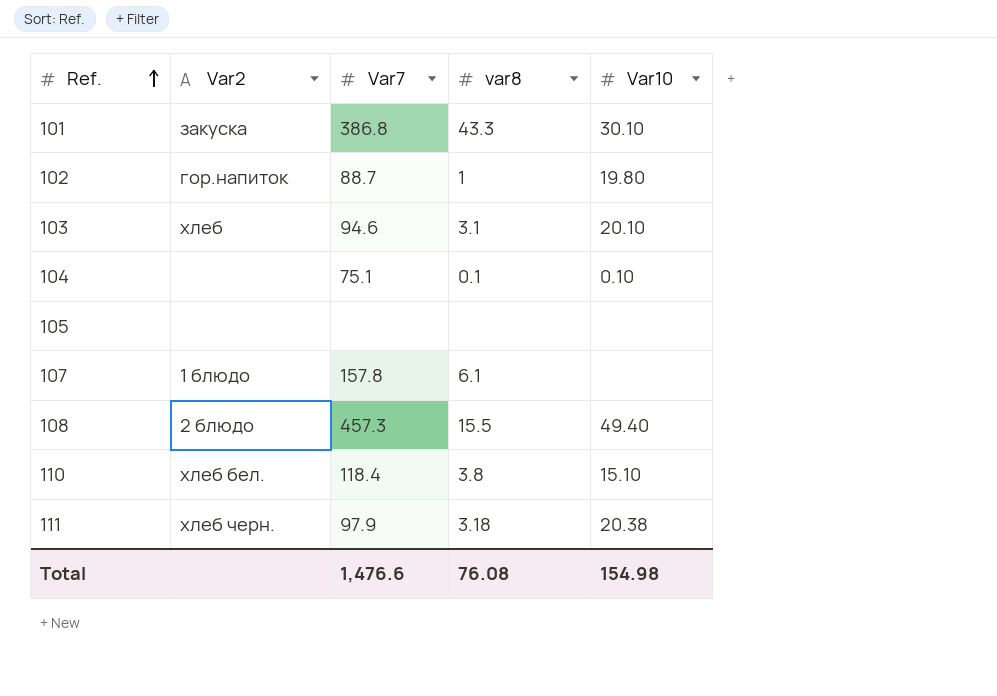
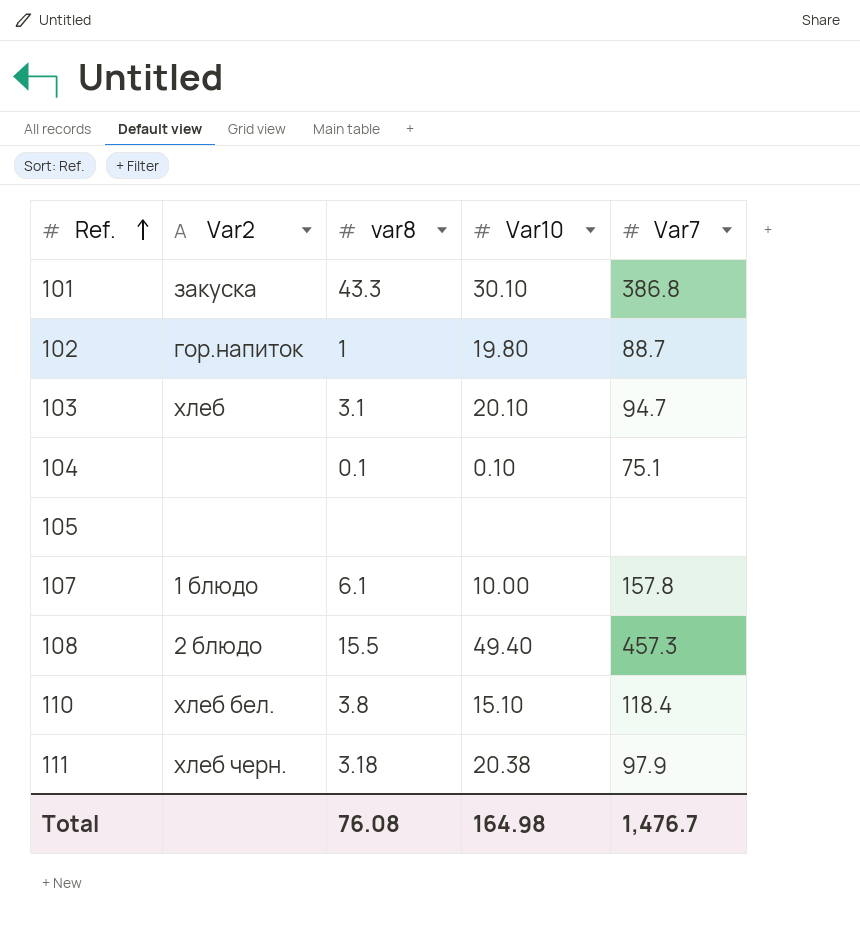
column Var7 | position: 3 -> 5
103 | Var7: 94.6 -> 94.7
107 | Var10: none -> 10.00
Total | Var10: 154.98 -> 164.98
Total | Var7: 1,476.6 -> 1,476.7

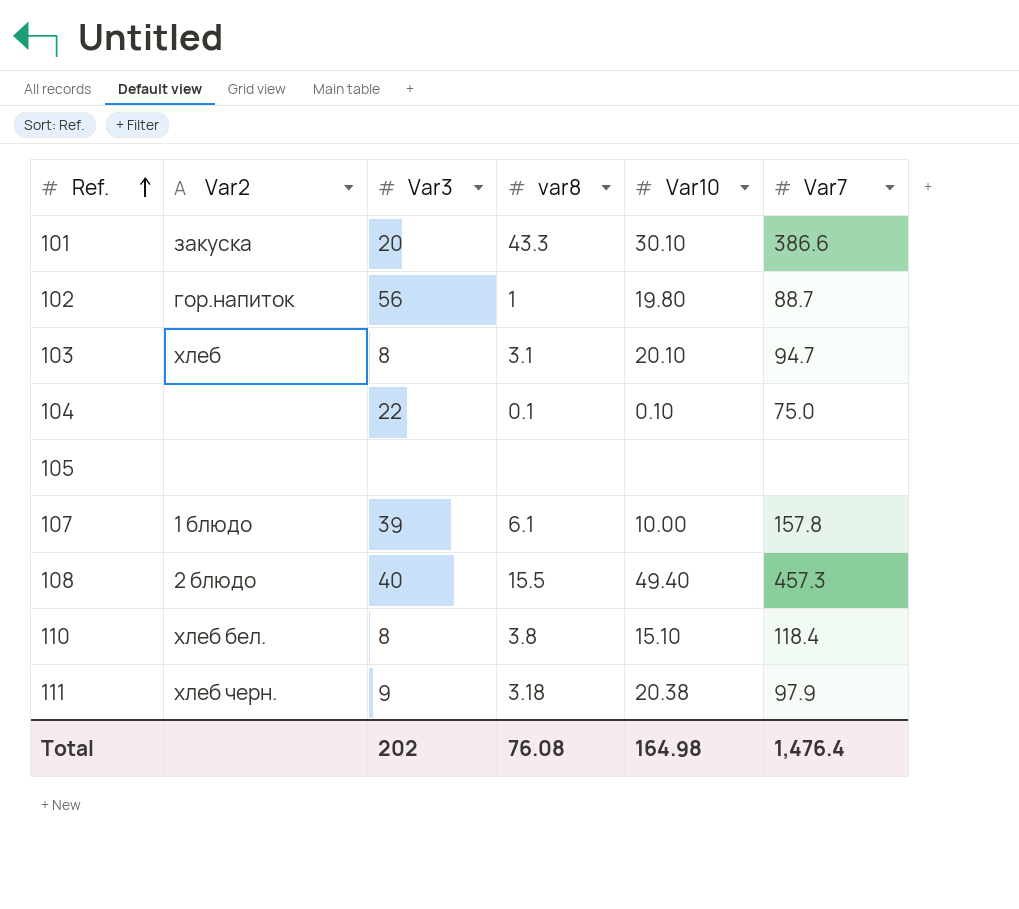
column Var3 | position: none -> 3
101 | Var7: 386.8 -> 386.6
104 | Var7: 75.1 -> 75.0
Total | Var7: 1,476.7 -> 1,476.4

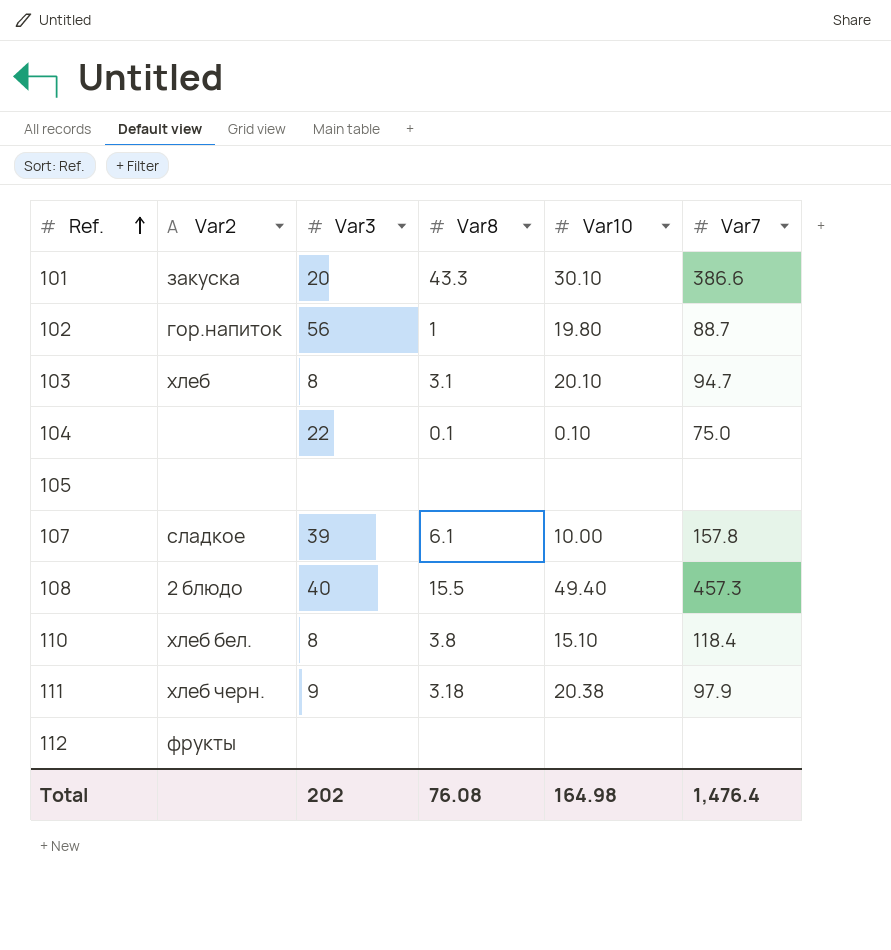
column name: var8 -> Var8
107 | Var2: 1 блюдо -> сладкое
row 112: none -> фрукты | none | none | none | none

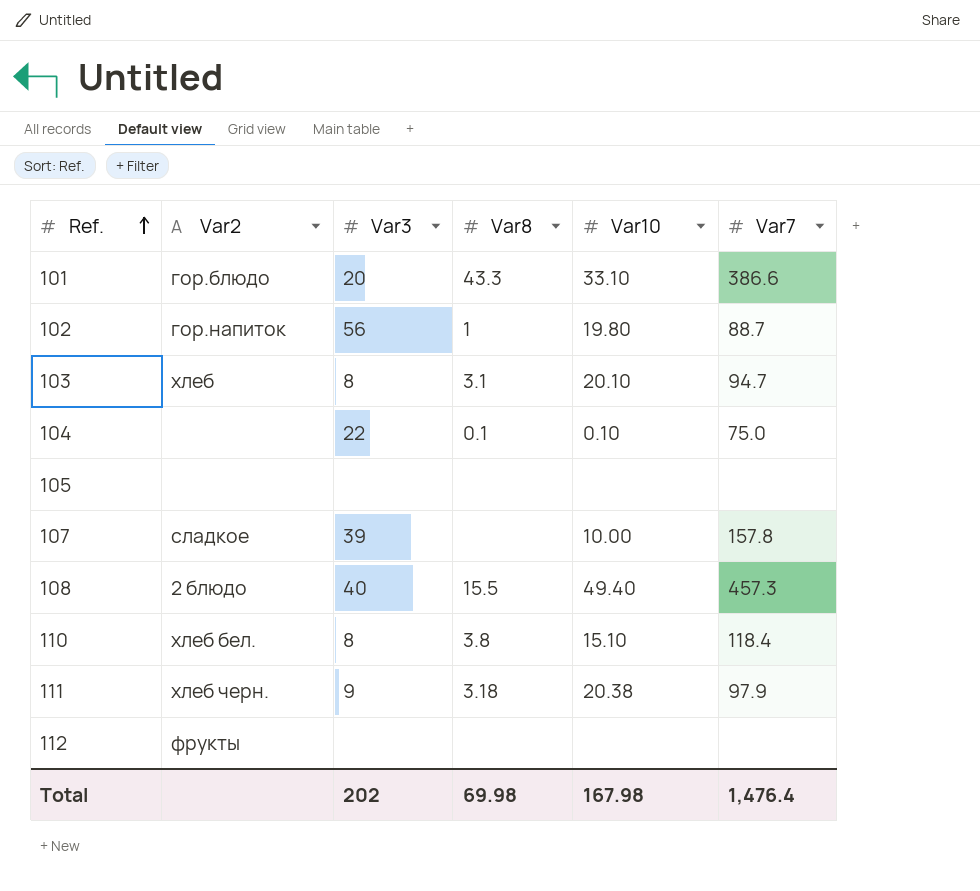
101 | Var2: закуска -> гор.блюдо
101 | Var10: 30.10 -> 33.10
107 | Var8: 6.1 -> none
Total | Var8: 76.08 -> 69.98
Total | Var10: 164.98 -> 167.98

